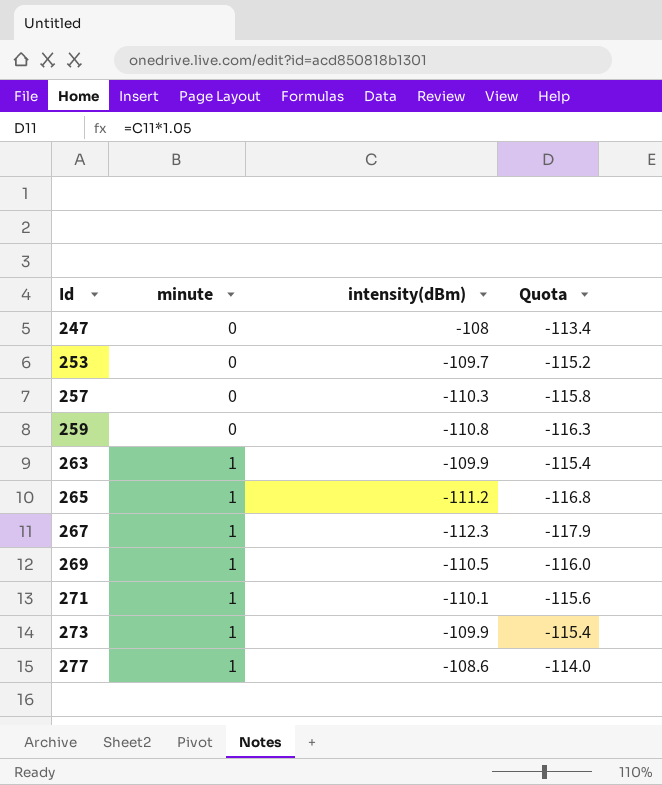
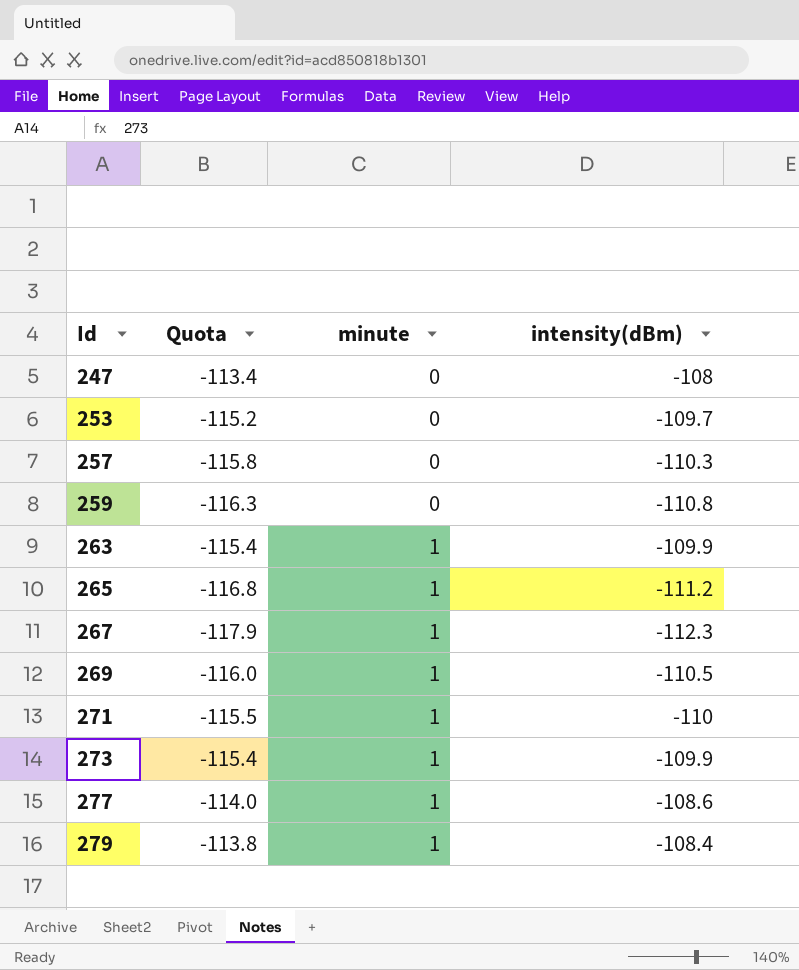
column Quota | position: 4 -> 2
271 | Quota: -115.6 -> -115.5
271 | intensity(dBm): -110.1 -> -110
row 279: none -> -113.8 | 1 | -108.4

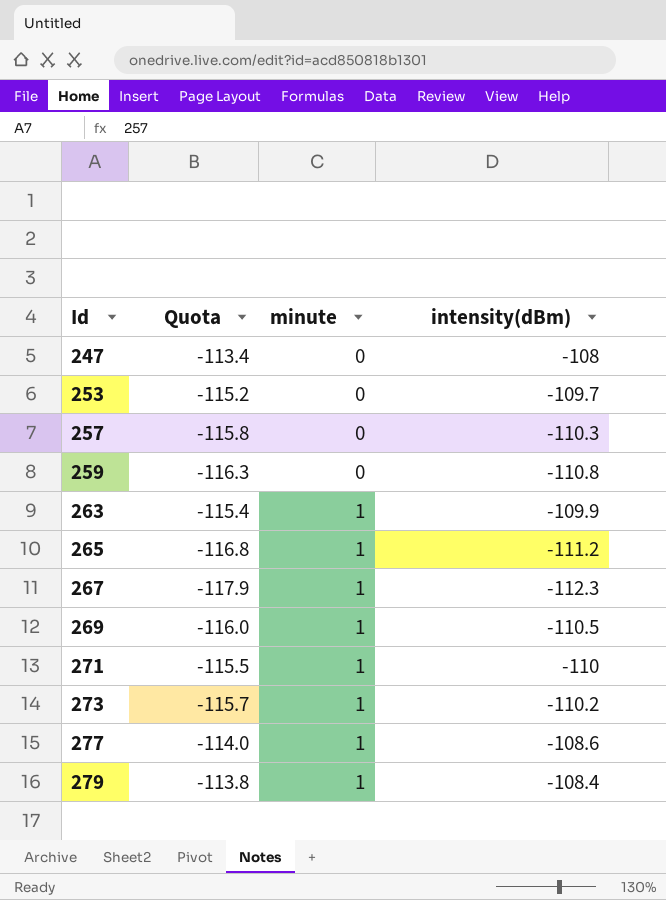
273 | Quota: -115.4 -> -115.7
273 | intensity(dBm): -109.9 -> -110.2

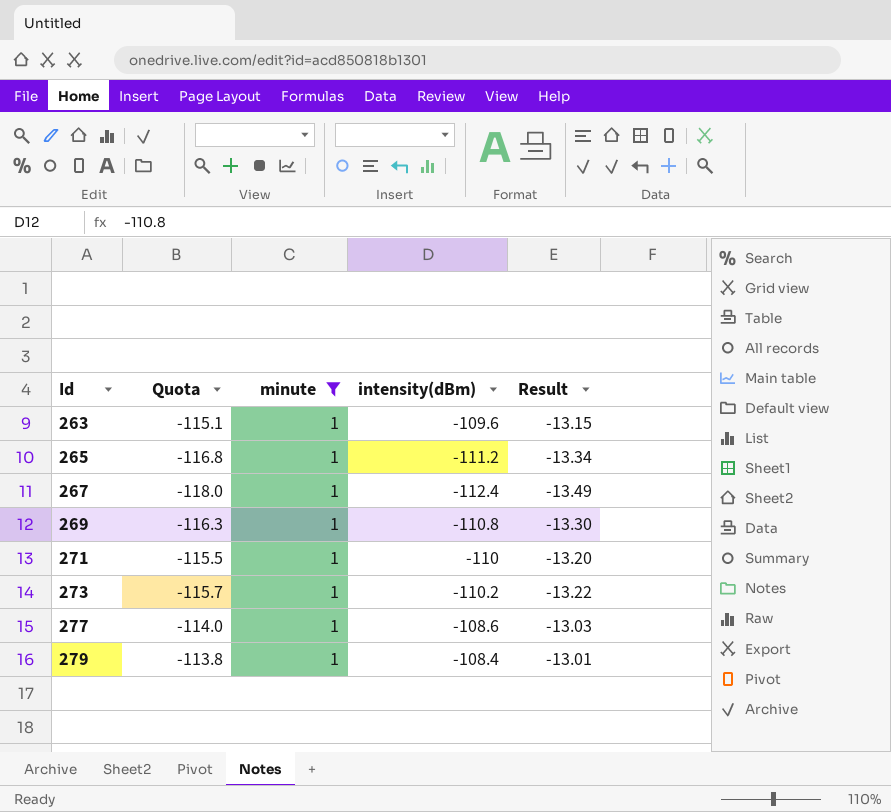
filter: none -> minute = 1
column Result | formula: none -> [intensity(dBm)] * 0.12
263 | Quota: -115.4 -> -115.1
263 | intensity(dBm): -109.9 -> -109.6
267 | Quota: -117.9 -> -118.0
267 | intensity(dBm): -112.3 -> -112.4
269 | Quota: -116.0 -> -116.3
269 | intensity(dBm): -110.5 -> -110.8

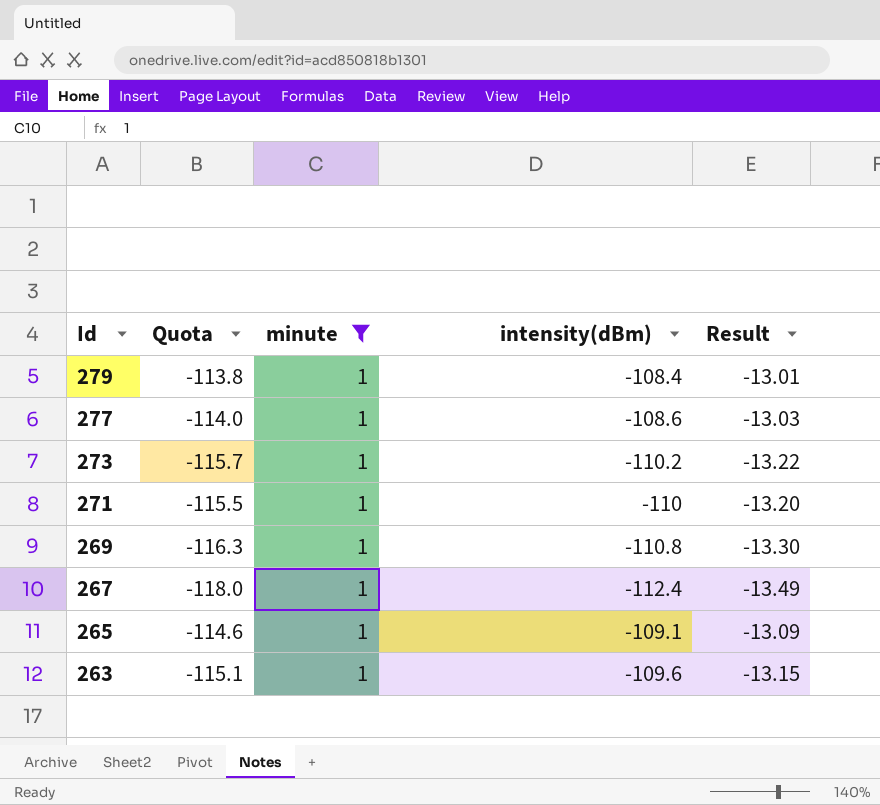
row order: Id ascending -> Id descending
265 | Quota: -116.8 -> -114.6
265 | intensity(dBm): -111.2 -> -109.1
265 | Result: -13.34 -> -13.09

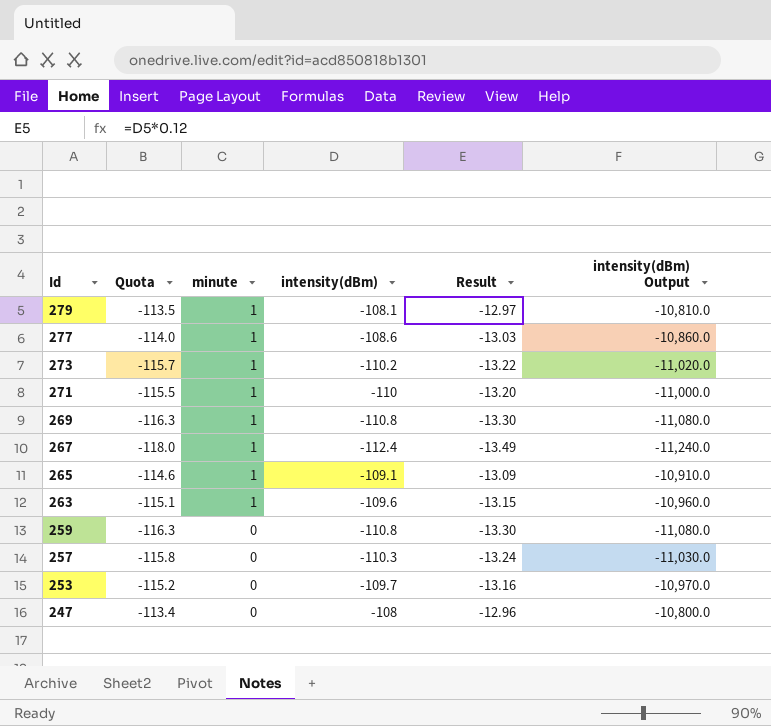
filter: minute = 1 -> none
column intensity(dBm) Output | formula: none -> [intensity(dBm)] * 100
279 | Quota: -113.8 -> -113.5
279 | intensity(dBm): -108.4 -> -108.1
279 | Result: -13.01 -> -12.97

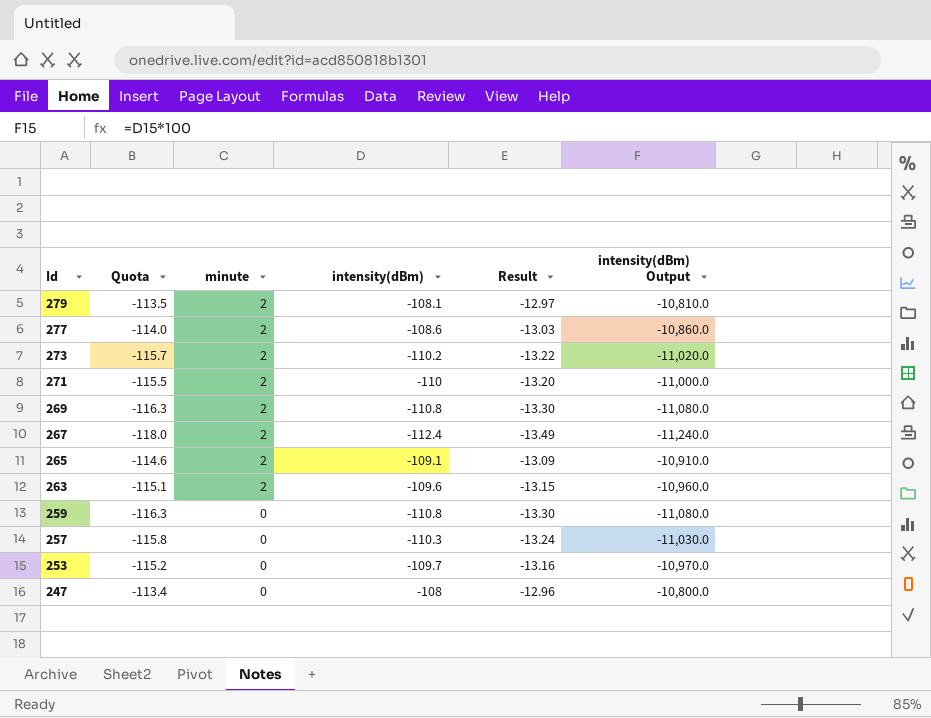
279 | minute: 1 -> 2
277 | minute: 1 -> 2
273 | minute: 1 -> 2
271 | minute: 1 -> 2
269 | minute: 1 -> 2
267 | minute: 1 -> 2
265 | minute: 1 -> 2
263 | minute: 1 -> 2

